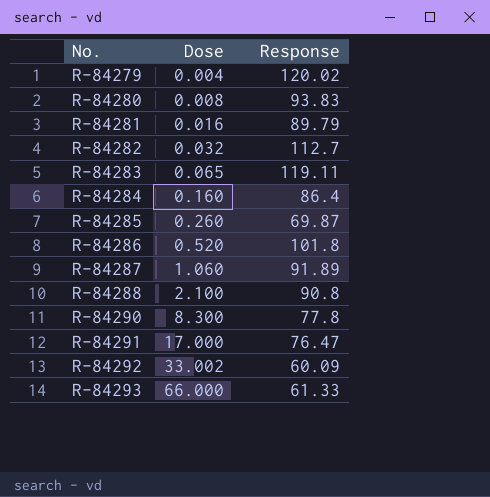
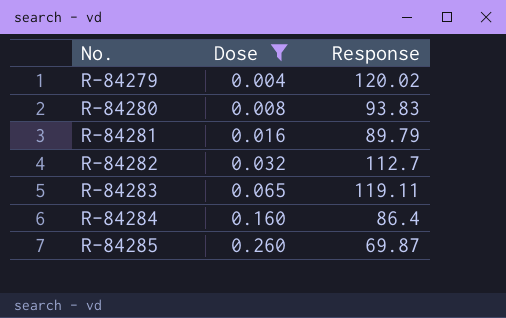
filter: none -> Dose <= 0.260

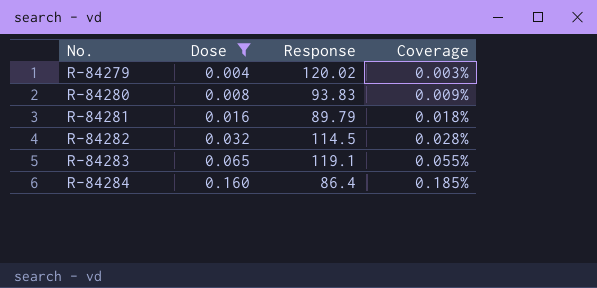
column Coverage | formula: none -> [Dose] / [Response]
row R-84285: 0.260 | 69.87 -> none
R-84282 | Response: 112.7 -> 114.5
R-84283 | Response: 119.11 -> 119.1

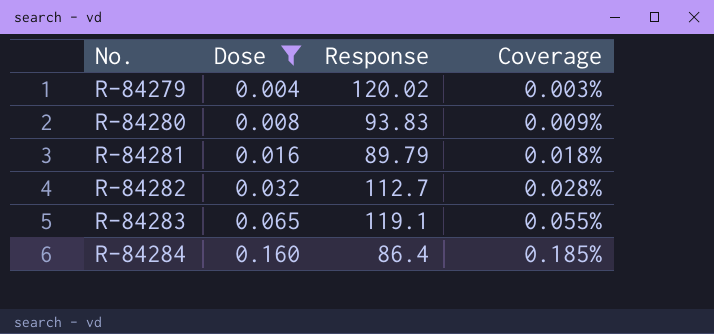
R-84282 | Response: 114.5 -> 112.7

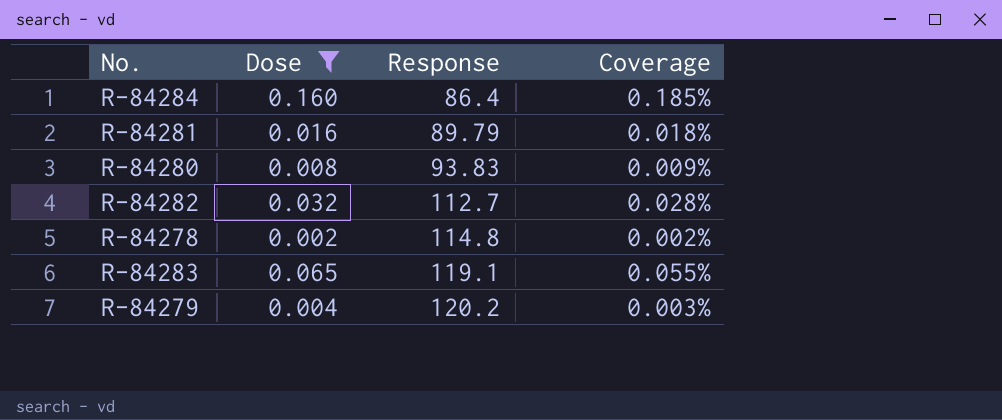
row order: No. ascending -> Response ascending
row R-84278: none -> 0.002 | 114.8 | 0.002%
R-84279 | Response: 120.02 -> 120.2

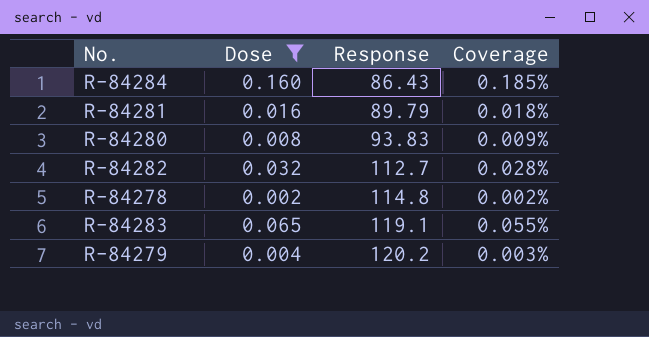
R-84284 | Response: 86.4 -> 86.43

